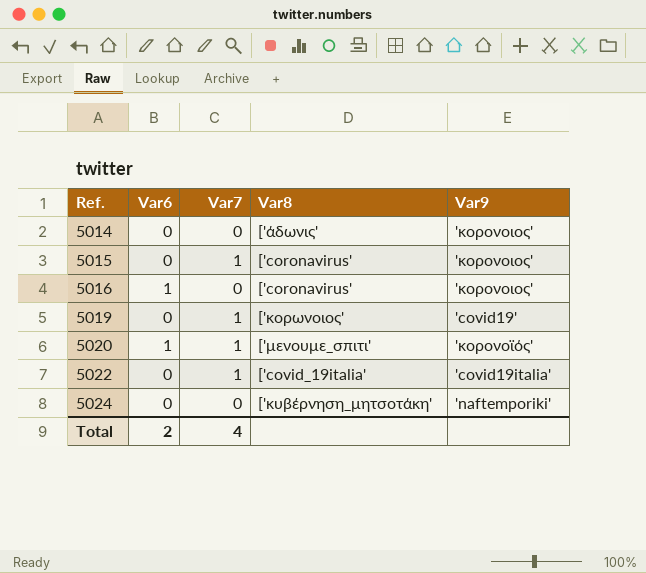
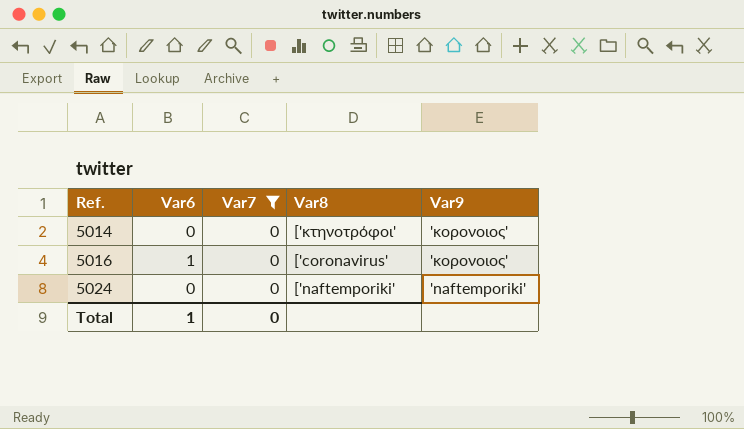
filter: none -> Var7 = 0
5014 | Var8: ['άδωνις' -> ['κτηνοτρόφοι'
5024 | Var8: ['κυβέρνηση_μητσοτάκη' -> ['naftemporiki'
Total | Var6: 2 -> 1
Total | Var7: 4 -> 0

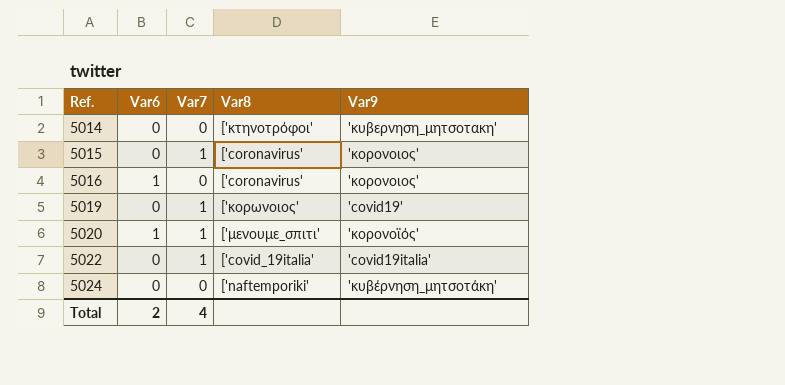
filter: Var7 = 0 -> none
5014 | Var9: 'κορονοιος' -> 'κυβερνηση_μητσοτακη'
5024 | Var9: 'naftemporiki' -> 'κυβέρνηση_μητσοτάκη'
Total | Var6: 1 -> 2
Total | Var7: 0 -> 4

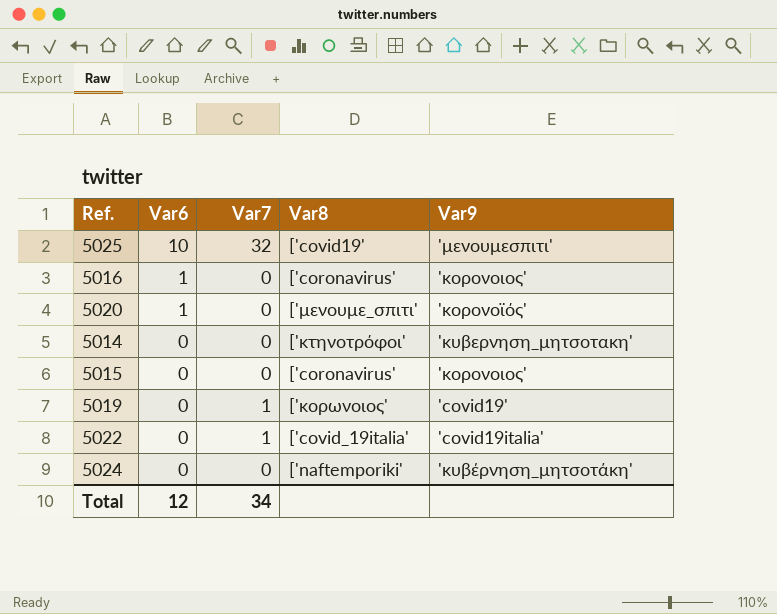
row order: Ref. ascending -> Var6 descending
row 5025: none -> 10 | 32 | ['covid19' | 'μενουμεσπιτι'
5020 | Var7: 1 -> 0
5015 | Var7: 1 -> 0
Total | Var6: 2 -> 12
Total | Var7: 4 -> 34

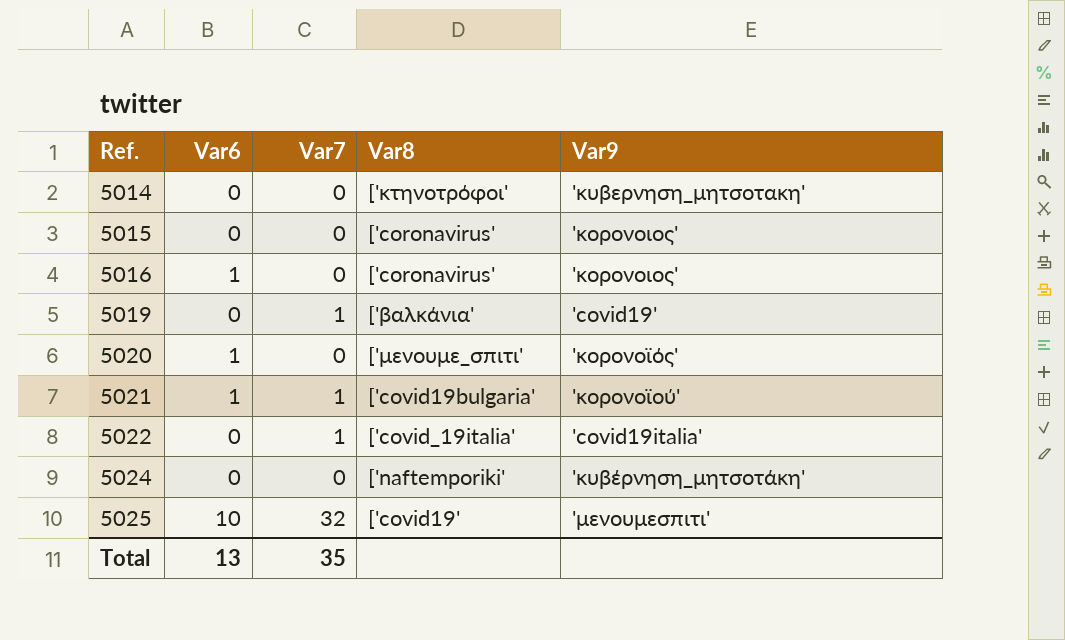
row order: Var6 descending -> Ref. ascending
5019 | Var8: ['κορωνοιος' -> ['βαλκάνια'
row 5021: none -> 1 | 1 | ['covid19bulgaria' | 'κορονοϊού'
Total | Var6: 12 -> 13
Total | Var7: 34 -> 35

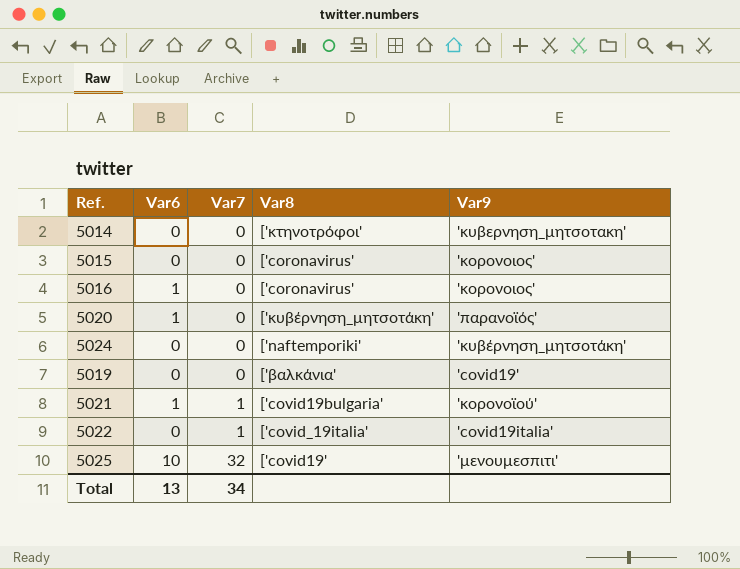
row order: Ref. ascending -> Var7 ascending
5020 | Var8: ['μενουμε_σπιτι' -> ['κυβέρνηση_μητσοτάκη'
5020 | Var9: 'κορονοϊός' -> 'παρανοϊός'
5019 | Var7: 1 -> 0
Total | Var7: 35 -> 34

